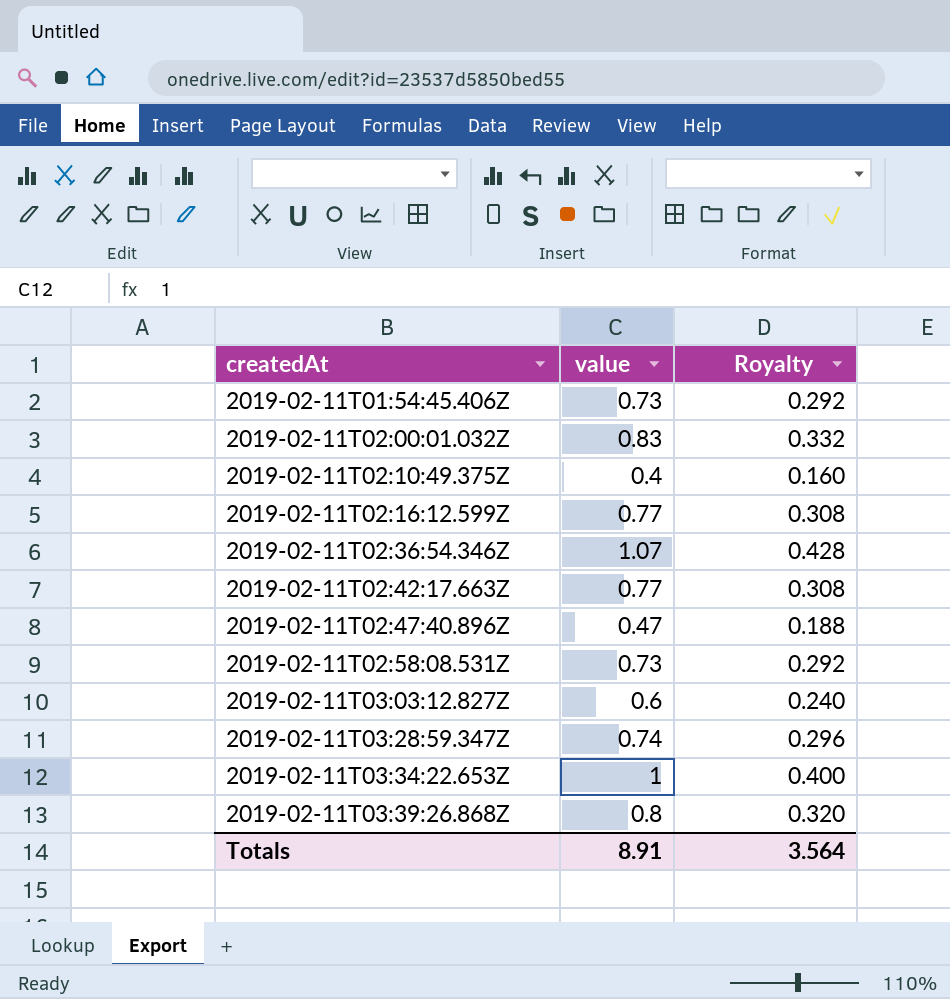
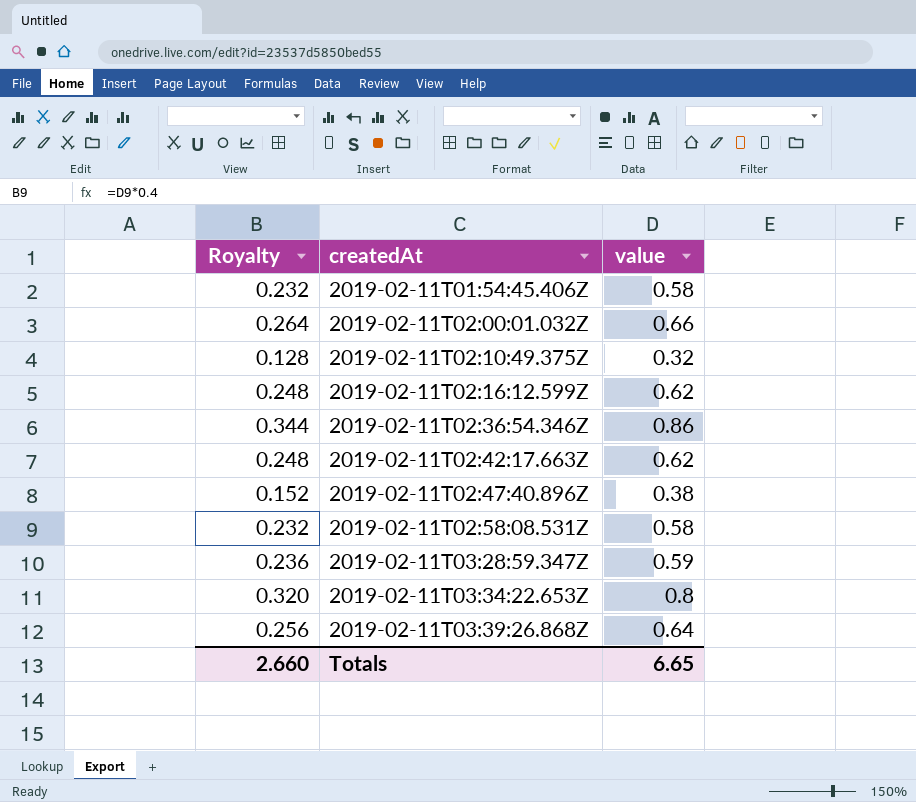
column Royalty | position: 3 -> 1
row 2019-02-11T03:03:12.827Z: 0.6 | 0.240 -> none
2019-02-11T01:54:45.406Z | Royalty: 0.292 -> 0.232
2019-02-11T01:54:45.406Z | value: 0.73 -> 0.58
2019-02-11T02:00:01.032Z | Royalty: 0.332 -> 0.264
2019-02-11T02:00:01.032Z | value: 0.83 -> 0.66
2019-02-11T02:10:49.375Z | Royalty: 0.160 -> 0.128
2019-02-11T02:10:49.375Z | value: 0.4 -> 0.32
2019-02-11T02:16:12.599Z | Royalty: 0.308 -> 0.248
2019-02-11T02:16:12.599Z | value: 0.77 -> 0.62
2019-02-11T02:36:54.346Z | Royalty: 0.428 -> 0.344
2019-02-11T02:36:54.346Z | value: 1.07 -> 0.86
2019-02-11T02:42:17.663Z | Royalty: 0.308 -> 0.248
2019-02-11T02:42:17.663Z | value: 0.77 -> 0.62
2019-02-11T02:47:40.896Z | Royalty: 0.188 -> 0.152
2019-02-11T02:47:40.896Z | value: 0.47 -> 0.38
2019-02-11T02:58:08.531Z | Royalty: 0.292 -> 0.232
2019-02-11T02:58:08.531Z | value: 0.73 -> 0.58
2019-02-11T03:28:59.347Z | Royalty: 0.296 -> 0.236
2019-02-11T03:28:59.347Z | value: 0.74 -> 0.59
2019-02-11T03:34:22.653Z | Royalty: 0.400 -> 0.320
2019-02-11T03:34:22.653Z | value: 1 -> 0.8
2019-02-11T03:39:26.868Z | Royalty: 0.320 -> 0.256
2019-02-11T03:39:26.868Z | value: 0.8 -> 0.64
Totals | Royalty: 3.564 -> 2.660
Totals | value: 8.91 -> 6.65

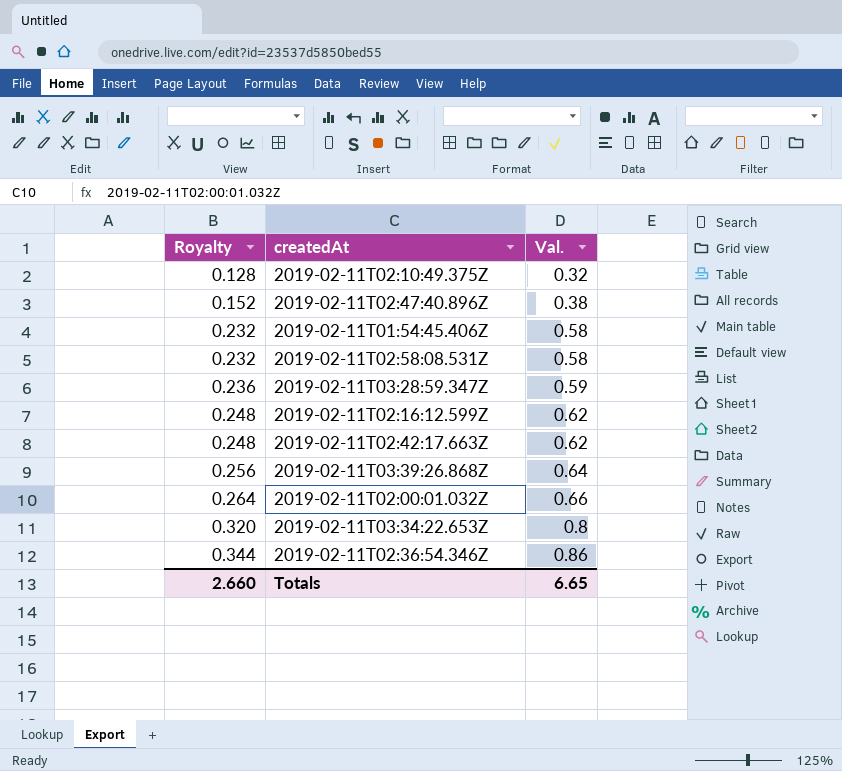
row order: createdAt ascending -> Royalty ascending
column name: value -> Val.

